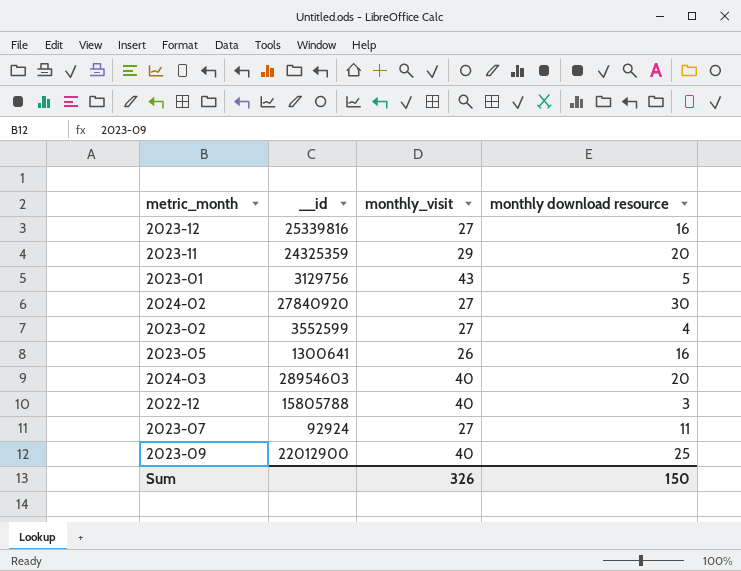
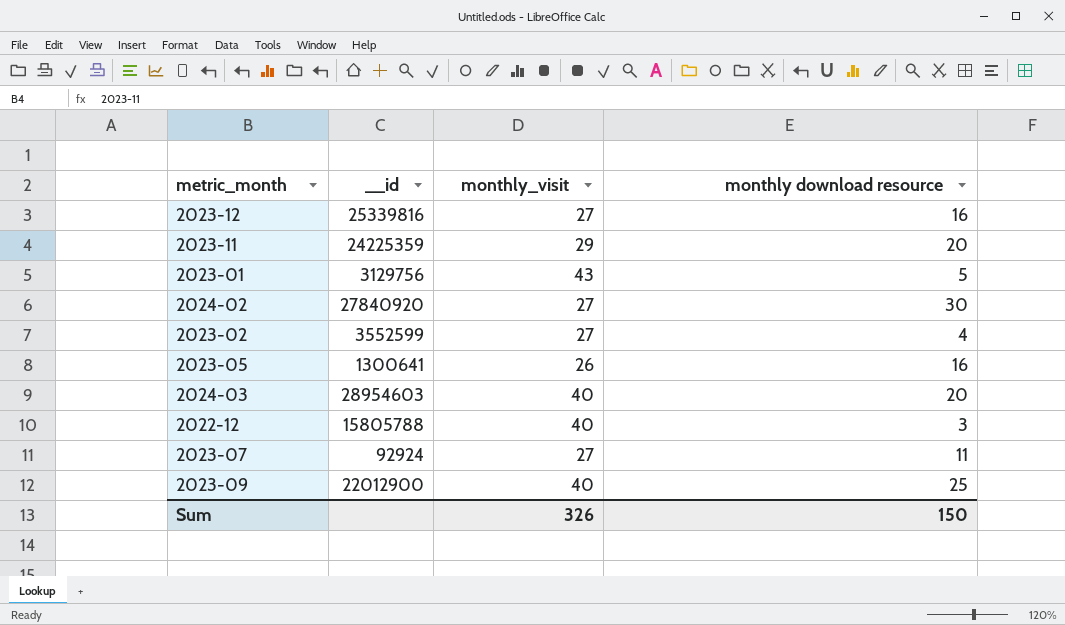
2023-11 | __id: 24325359 -> 24225359

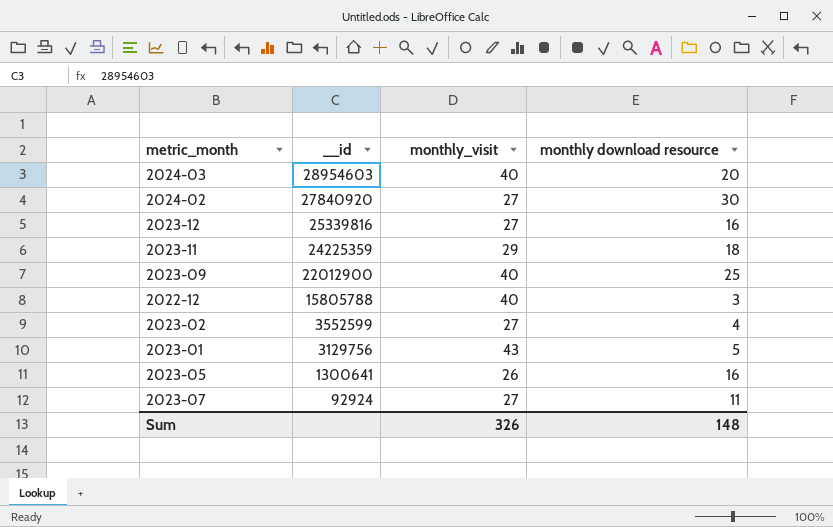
row order: none -> __id descending
2023-11 | monthly download resource: 20 -> 18
Sum | monthly download resource: 150 -> 148

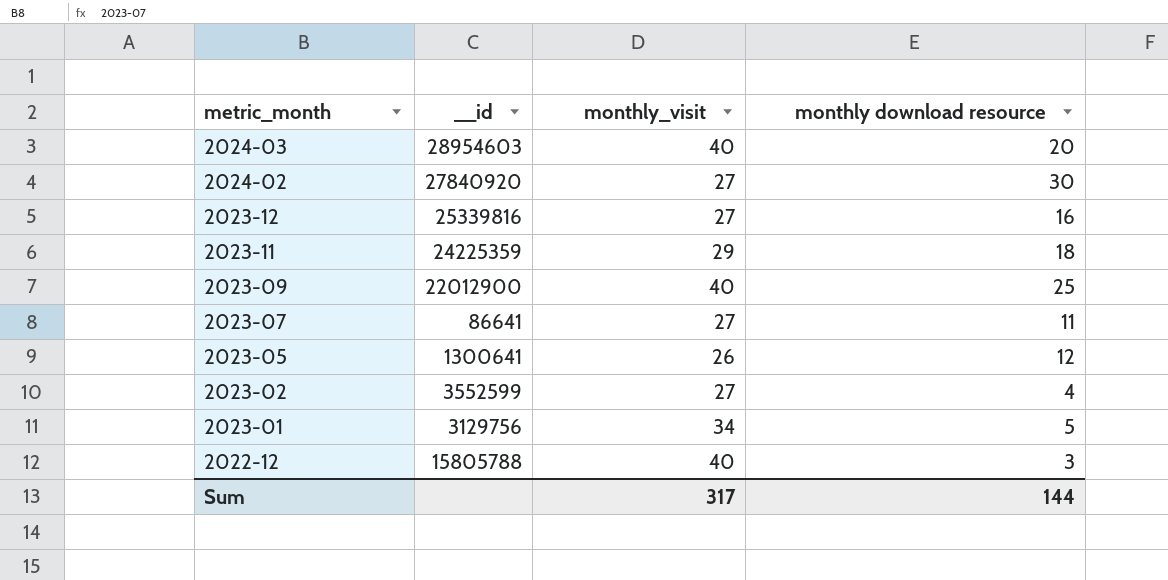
row order: __id descending -> metric_month descending
2023-07 | __id: 92924 -> 86641
2023-05 | monthly download resource: 16 -> 12
2023-01 | monthly_visit: 43 -> 34
Sum | monthly_visit: 326 -> 317
Sum | monthly download resource: 148 -> 144

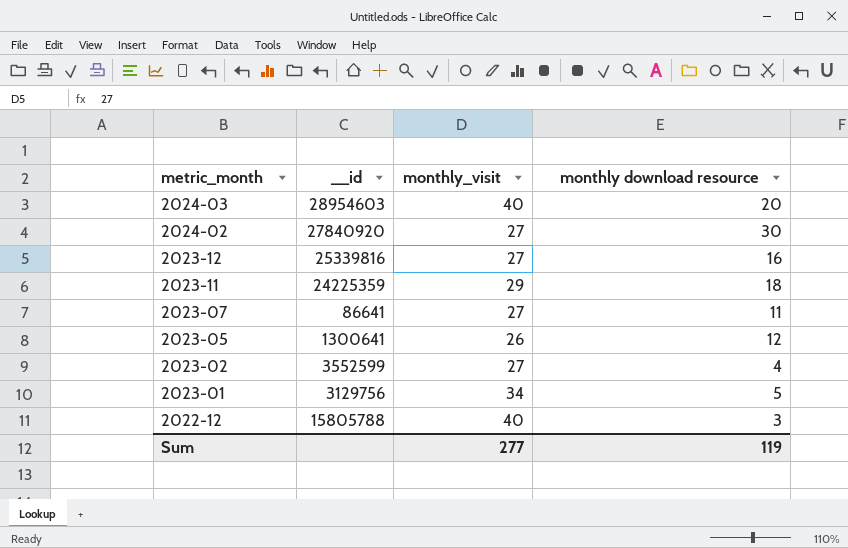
row 2023-09: 22012900 | 40 | 25 -> none
Sum | monthly_visit: 317 -> 277
Sum | monthly download resource: 144 -> 119

